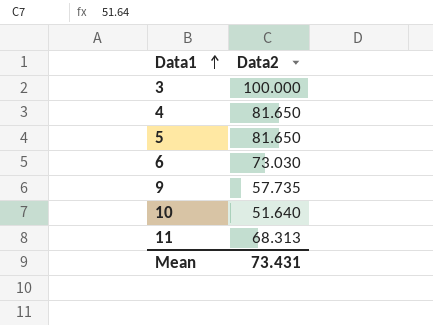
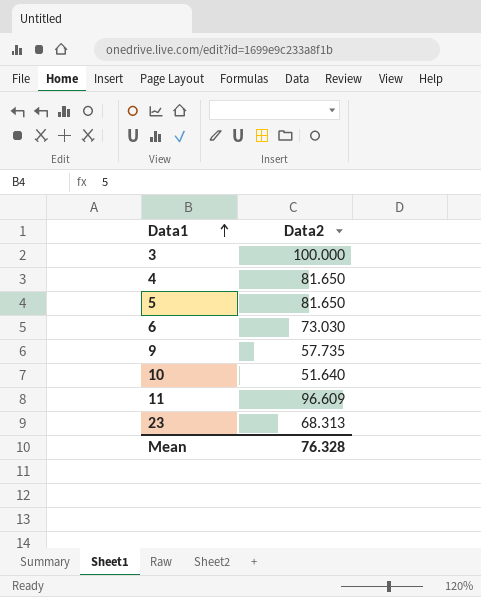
11 | Data2: 68.313 -> 96.609
row 23: none -> 68.313
Mean | Data2: 73.431 -> 76.328

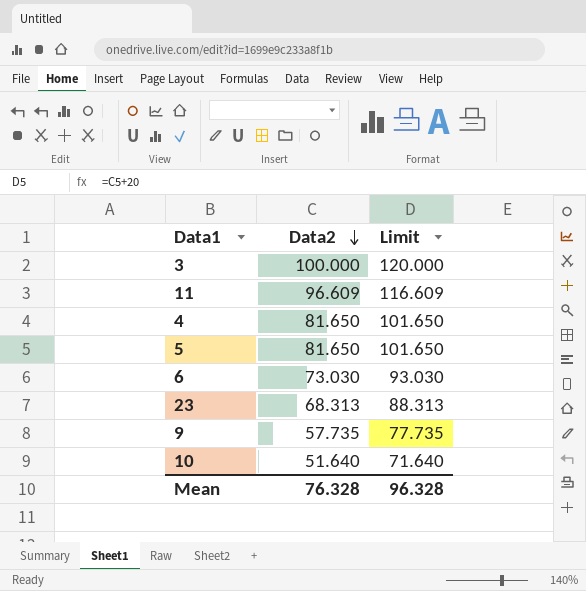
row order: Data1 ascending -> Data2 descending
column Limit | formula: none -> [Data2] + 20

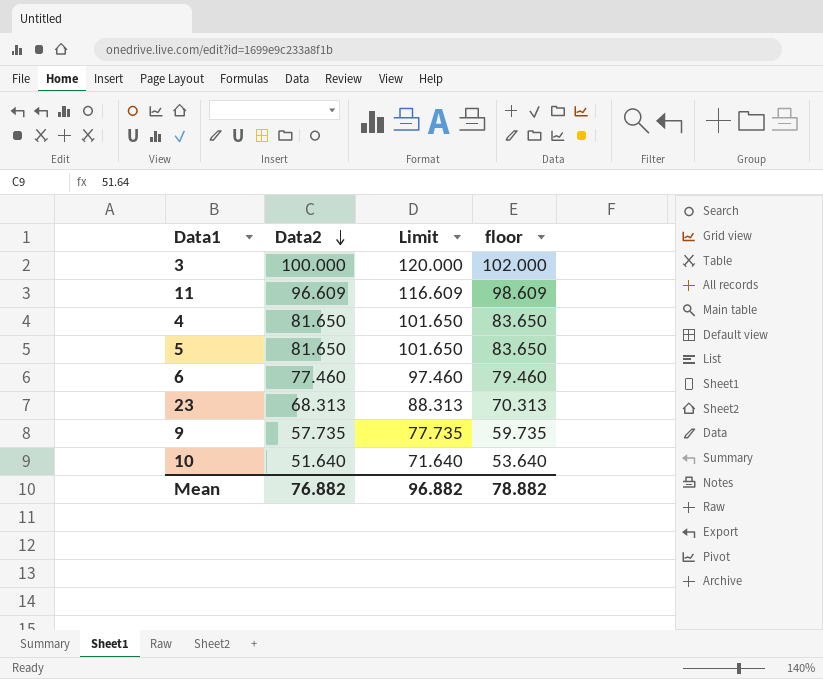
column floor | formula: none -> [Data2] + 2
6 | Data2: 73.030 -> 77.460
6 | Limit: 93.030 -> 97.460
Mean | Data2: 76.328 -> 76.882
Mean | Limit: 96.328 -> 96.882

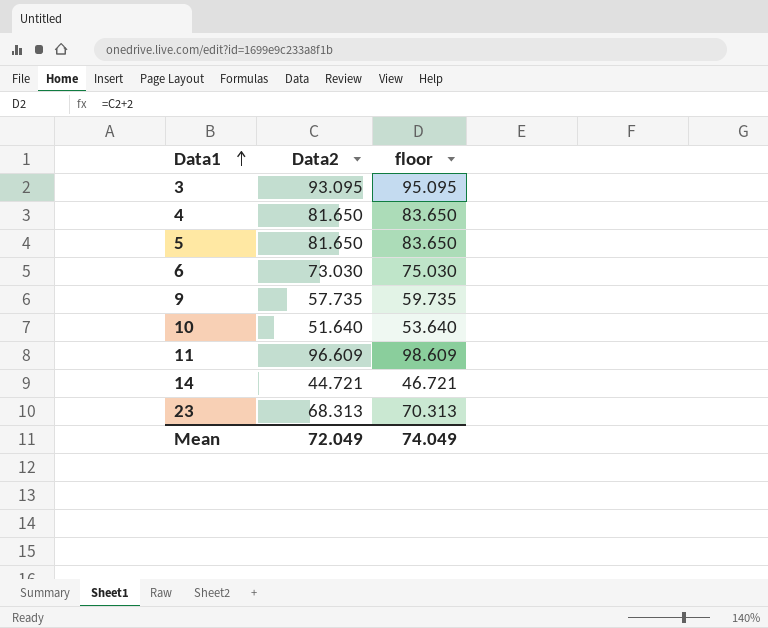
row order: Data2 descending -> Data1 ascending
column Limit | formula: [Data2] + 20 -> none
3 | Data2: 100.000 -> 93.095
3 | floor: 102.000 -> 95.095
6 | Data2: 77.460 -> 73.030
6 | floor: 79.460 -> 75.030
row 14: none -> 44.721 | 46.721
Mean | Data2: 76.882 -> 72.049
Mean | floor: 78.882 -> 74.049

